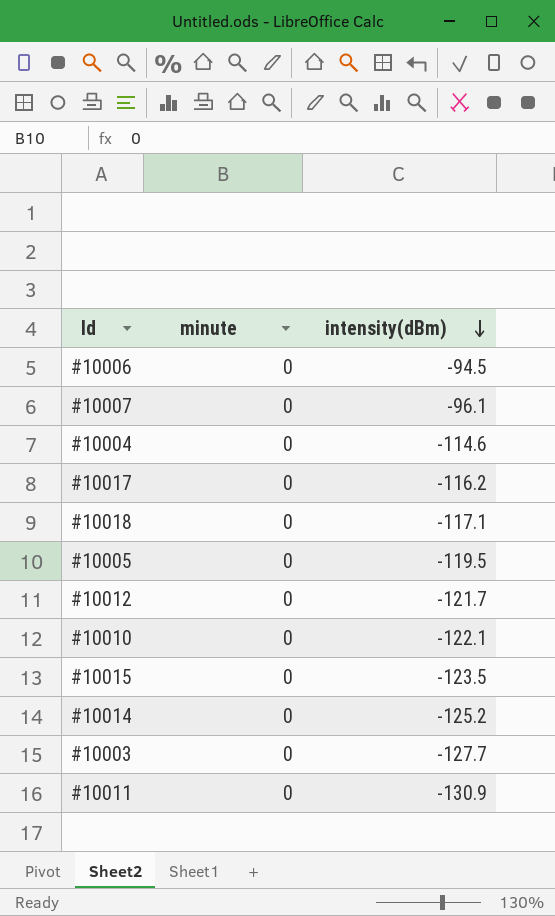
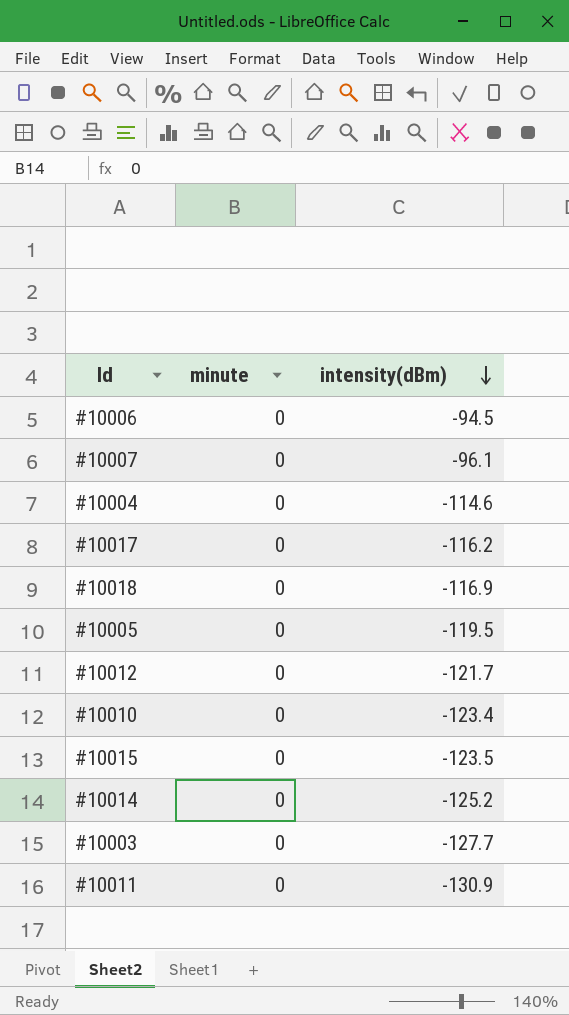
#10018 | intensity(dBm): -117.1 -> -116.9
#10010 | intensity(dBm): -122.1 -> -123.4

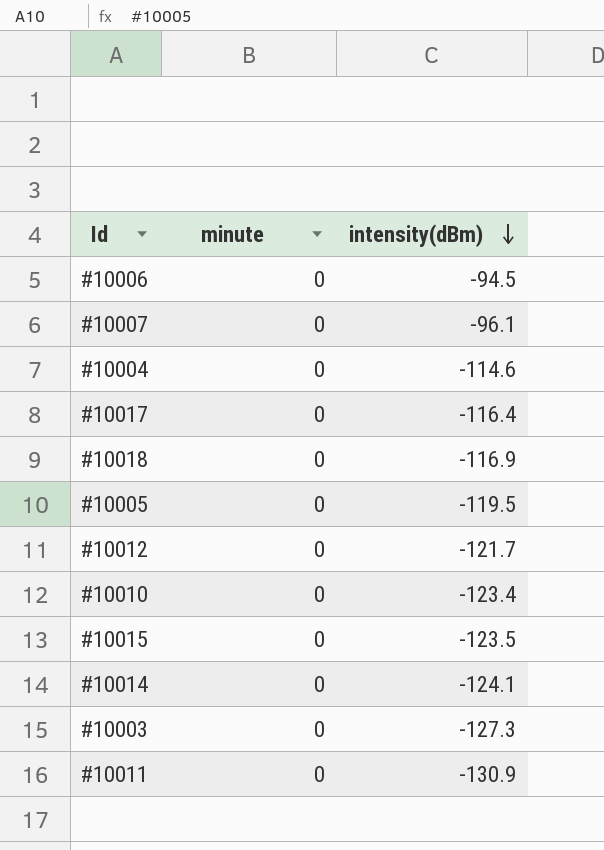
#10017 | intensity(dBm): -116.2 -> -116.4
#10014 | intensity(dBm): -125.2 -> -124.1
#10003 | intensity(dBm): -127.7 -> -127.3

